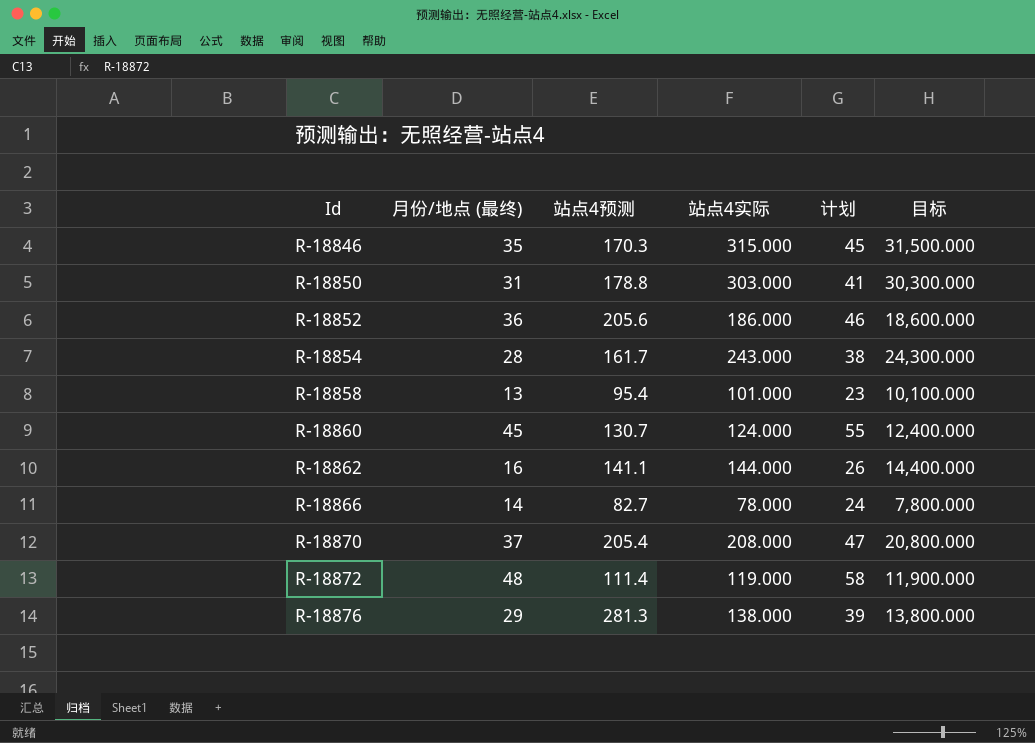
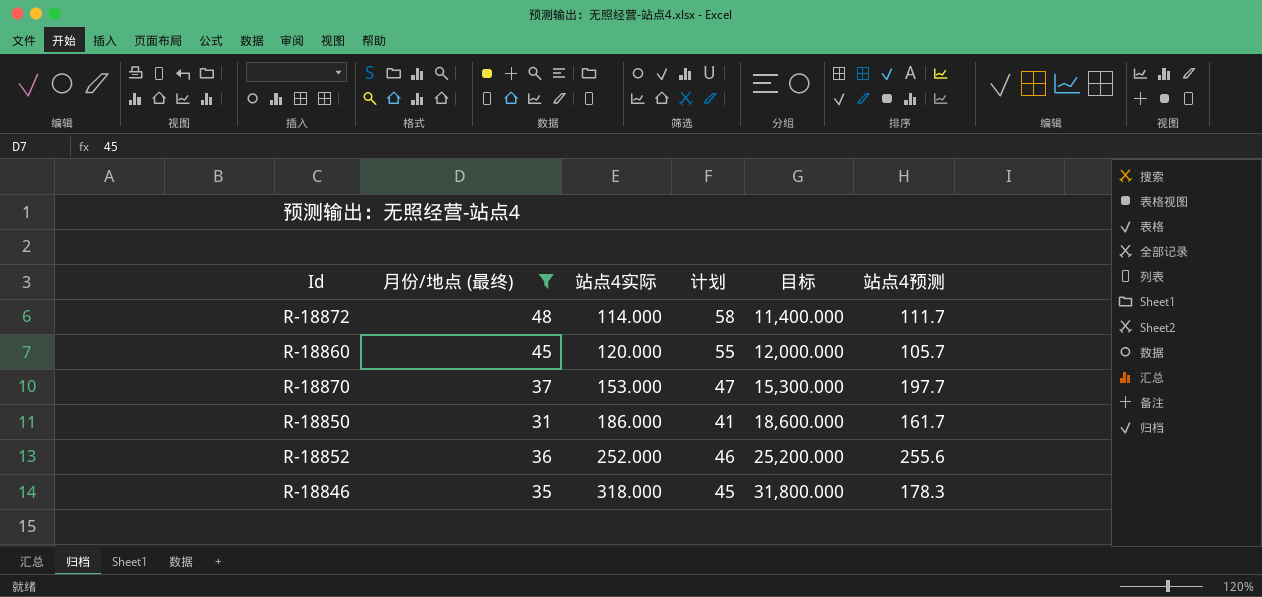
filter: none -> 月份/地点 (最终) >= 31
row order: Id ascending -> 站点4实际 ascending
column 站点4预测 | position: 3 -> 6
R-18872 | 站点4实际: 119.000 -> 114.000
R-18872 | 目标: 11,900.000 -> 11,400.000
R-18872 | 站点4预测: 111.4 -> 111.7
R-18860 | 站点4实际: 124.000 -> 120.000
R-18860 | 目标: 12,400.000 -> 12,000.000
R-18860 | 站点4预测: 130.7 -> 105.7
R-18870 | 站点4实际: 208.000 -> 153.000
R-18870 | 目标: 20,800.000 -> 15,300.000
R-18870 | 站点4预测: 205.4 -> 197.7
R-18850 | 站点4实际: 303.000 -> 186.000
R-18850 | 目标: 30,300.000 -> 18,600.000
R-18850 | 站点4预测: 178.8 -> 161.7
R-18852 | 站点4实际: 186.000 -> 252.000
R-18852 | 目标: 18,600.000 -> 25,200.000
R-18852 | 站点4预测: 205.6 -> 255.6
R-18846 | 站点4实际: 315.000 -> 318.000
R-18846 | 目标: 31,500.000 -> 31,800.000
R-18846 | 站点4预测: 170.3 -> 178.3

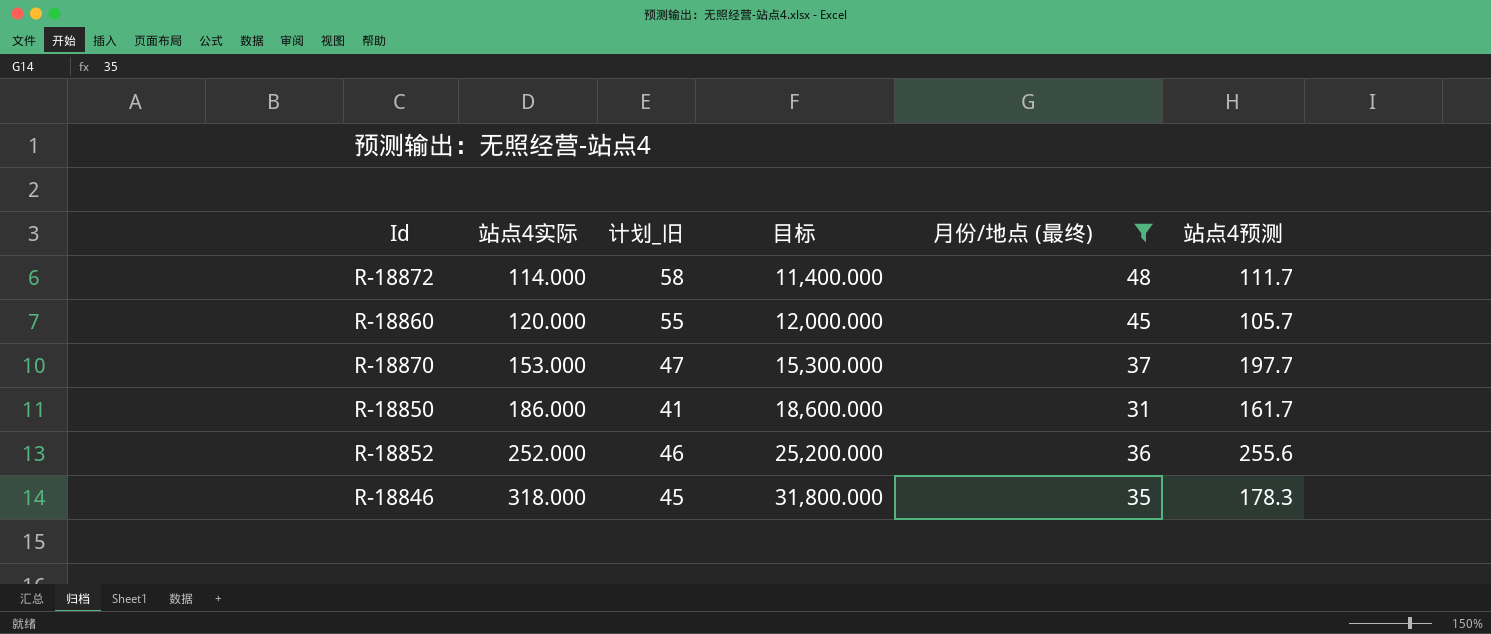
column name: 计划 -> 计划_旧
column 月份/地点 (最终) | position: 2 -> 5

